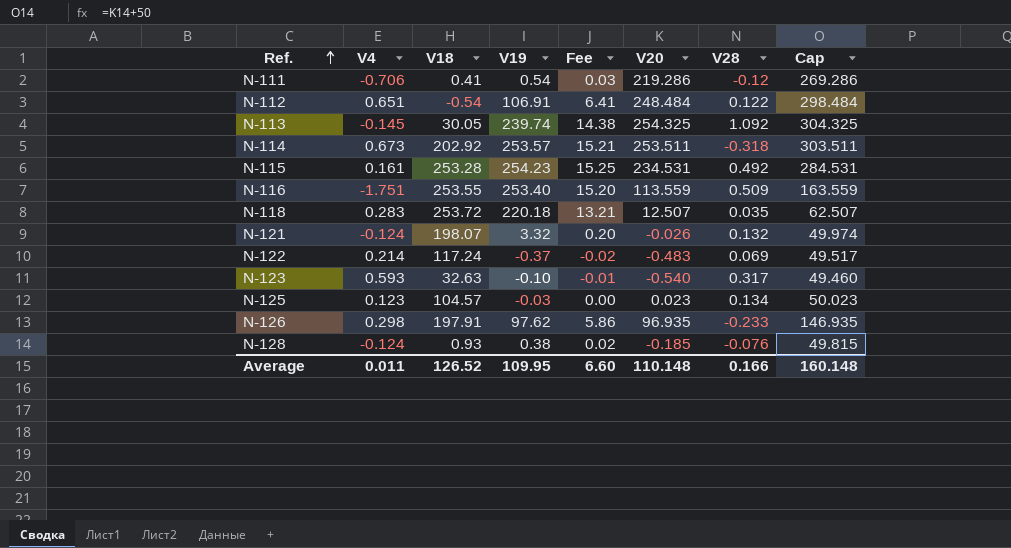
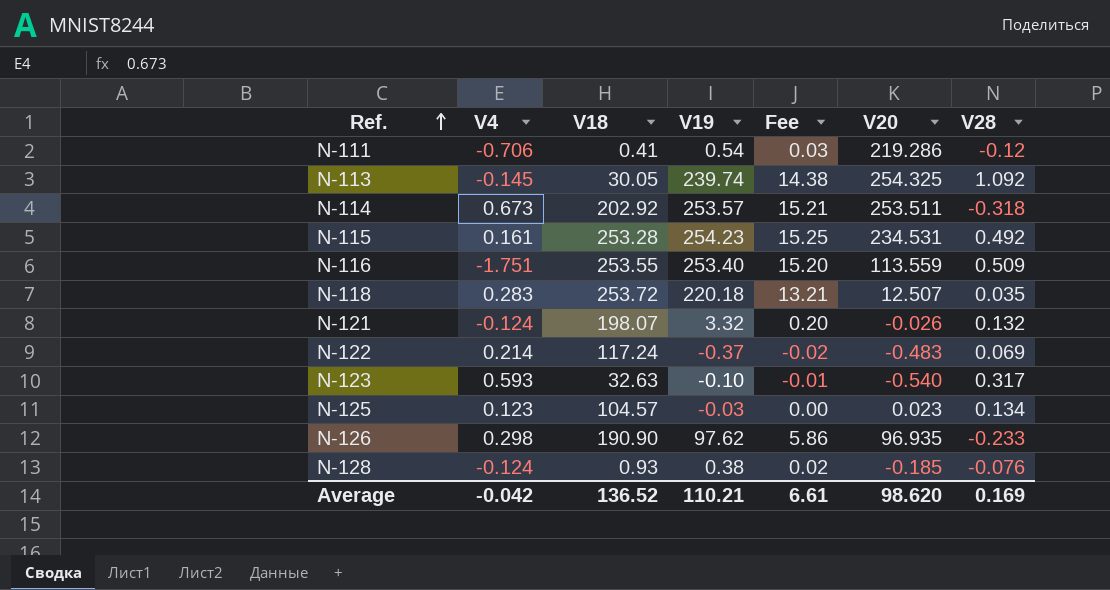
column Cap | formula: [V20] + 50 -> none
row N-112: 0.651 | -0.54 | 106.91 | 6.41 | 248.484 | 0.122 | 298.484 -> none
N-126 | V18: 197.91 -> 190.90
Average | V4: 0.011 -> -0.042
Average | V18: 126.52 -> 136.52
Average | V19: 109.95 -> 110.21
Average | Fee: 6.60 -> 6.61
Average | V20: 110.148 -> 98.620
Average | V28: 0.166 -> 0.169

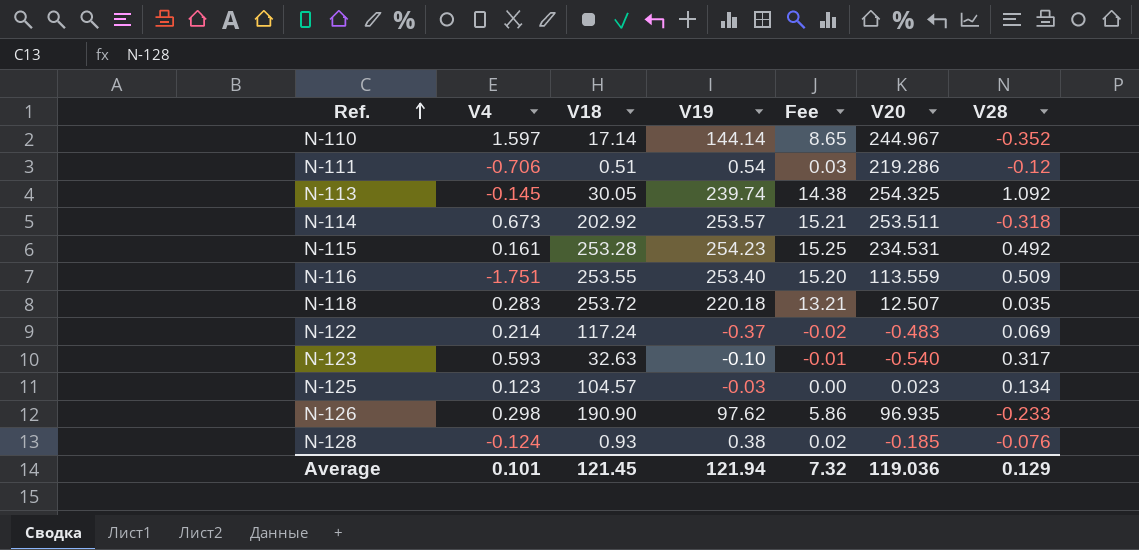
row N-121: -0.124 | 198.07 | 3.32 | 0.20 | -0.026 | 0.132 -> none
row N-110: none -> 1.597 | 17.14 | 144.14 | 8.65 | 244.967 | -0.352
N-111 | V18: 0.41 -> 0.51
Average | V4: -0.042 -> 0.101
Average | V18: 136.52 -> 121.45
Average | V19: 110.21 -> 121.94
Average | Fee: 6.61 -> 7.32
Average | V20: 98.620 -> 119.036
Average | V28: 0.169 -> 0.129

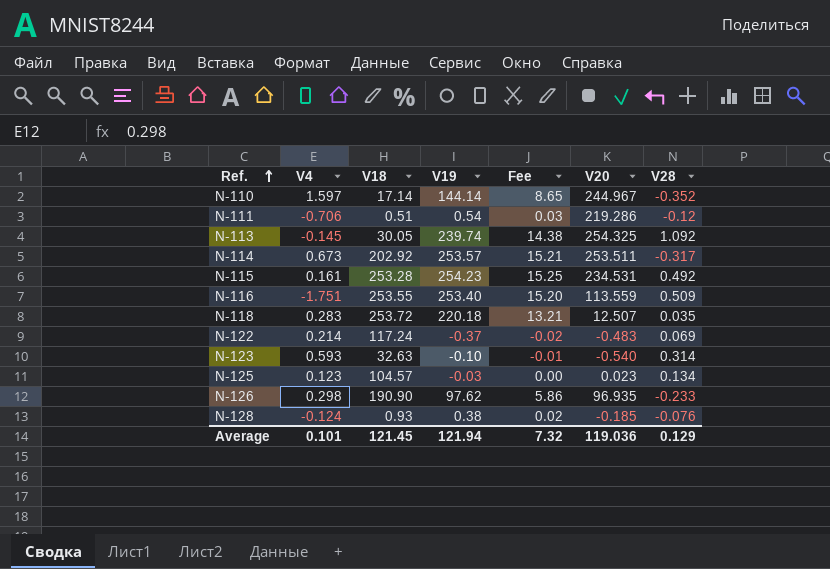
N-114 | V28: -0.318 -> -0.317
N-123 | V28: 0.317 -> 0.314

